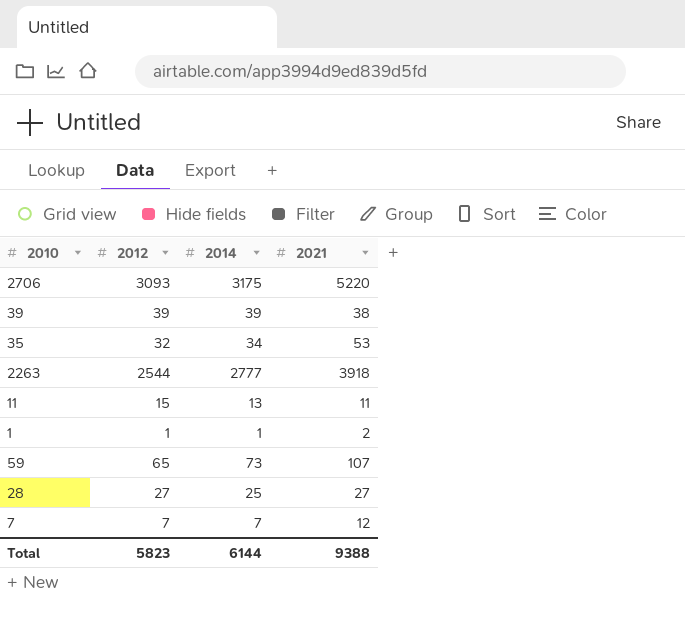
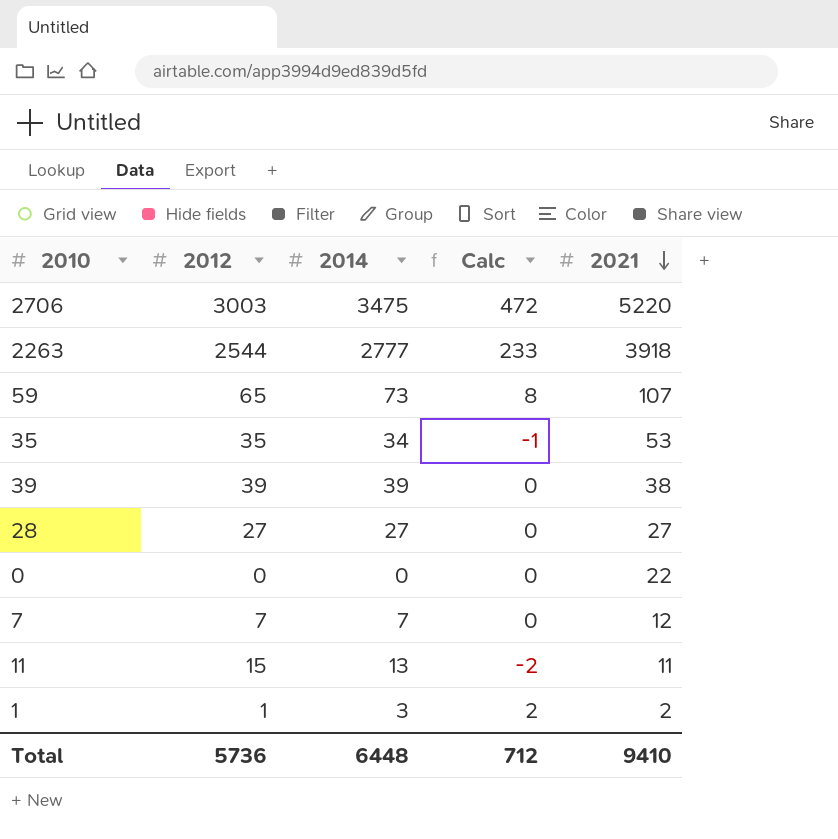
row order: none -> 2021 descending
column Calc | formula: none -> [2014] - [2012]
2706 | 2012: 3093 -> 3003
2706 | 2014: 3175 -> 3475
35 | 2012: 32 -> 35
28 | 2014: 25 -> 27
row 0: none -> 0 | 0 | 0 | 22
1 | 2014: 1 -> 3
Total | 2012: 5823 -> 5736
Total | 2014: 6144 -> 6448
Total | 2021: 9388 -> 9410

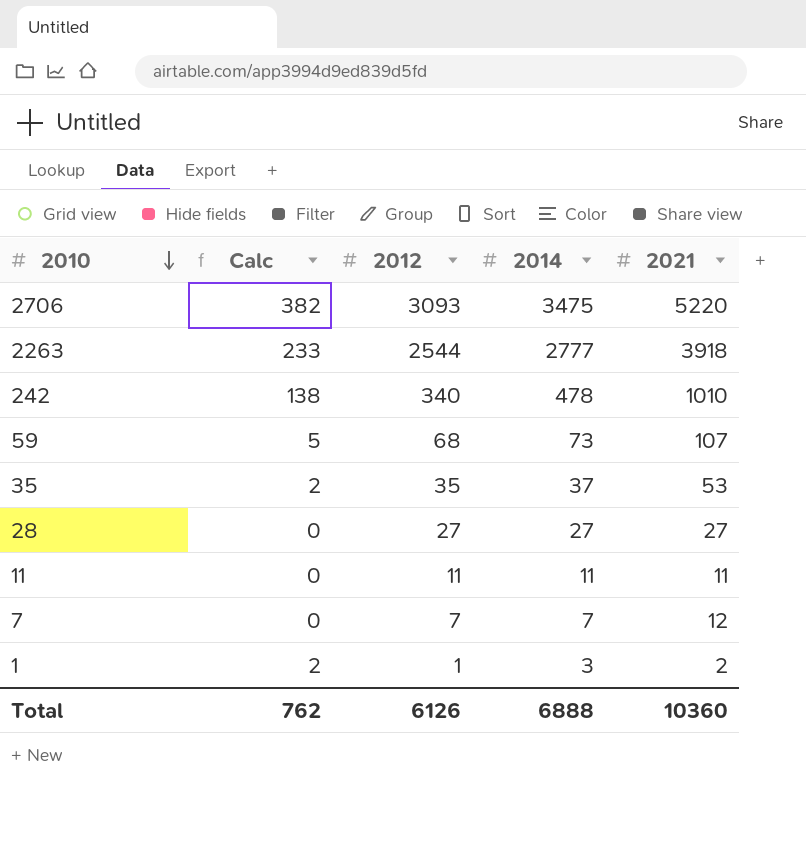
row order: 2021 descending -> 2010 descending
column Calc | position: 4 -> 2
row 39: 39 | 39 | 0 | 38 -> none
row 0: 0 | 0 | 0 | 22 -> none
2706 | Calc: 472 -> 382
2706 | 2012: 3003 -> 3093
row 242: none -> 138 | 340 | 478 | 1010
59 | Calc: 8 -> 5
59 | 2012: 65 -> 68
35 | Calc: -1 -> 2
35 | 2014: 34 -> 37
11 | Calc: -2 -> 0
11 | 2012: 15 -> 11
11 | 2014: 13 -> 11
Total | Calc: 712 -> 762
Total | 2012: 5736 -> 6126
Total | 2014: 6448 -> 6888
Total | 2021: 9410 -> 10360

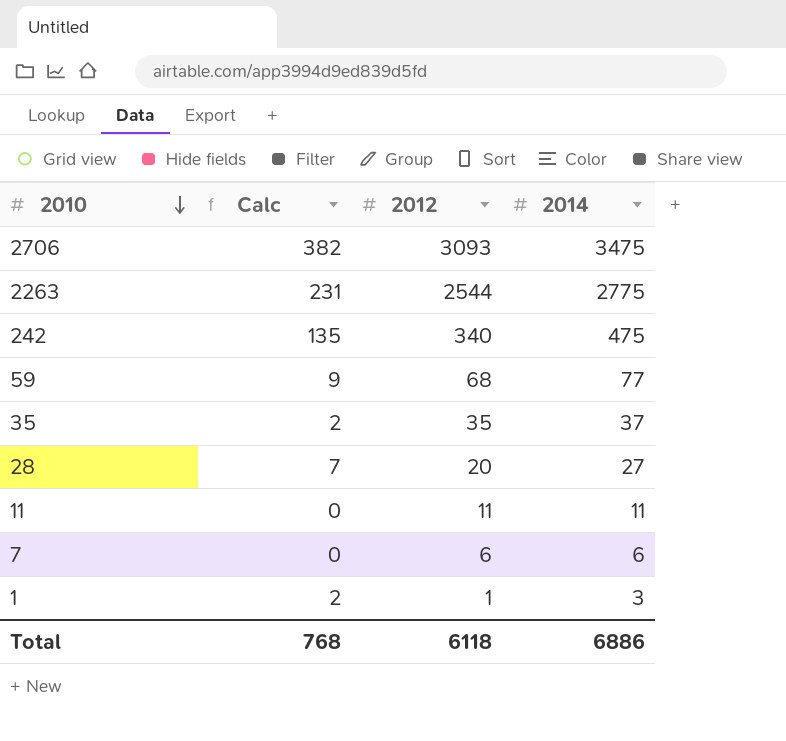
column 2021 | position: 5 -> none
2263 | Calc: 233 -> 231
2263 | 2014: 2777 -> 2775
242 | Calc: 138 -> 135
242 | 2014: 478 -> 475
59 | Calc: 5 -> 9
59 | 2014: 73 -> 77
28 | Calc: 0 -> 7
28 | 2012: 27 -> 20
7 | 2012: 7 -> 6
7 | 2014: 7 -> 6
Total | Calc: 762 -> 768
Total | 2012: 6126 -> 6118
Total | 2014: 6888 -> 6886

